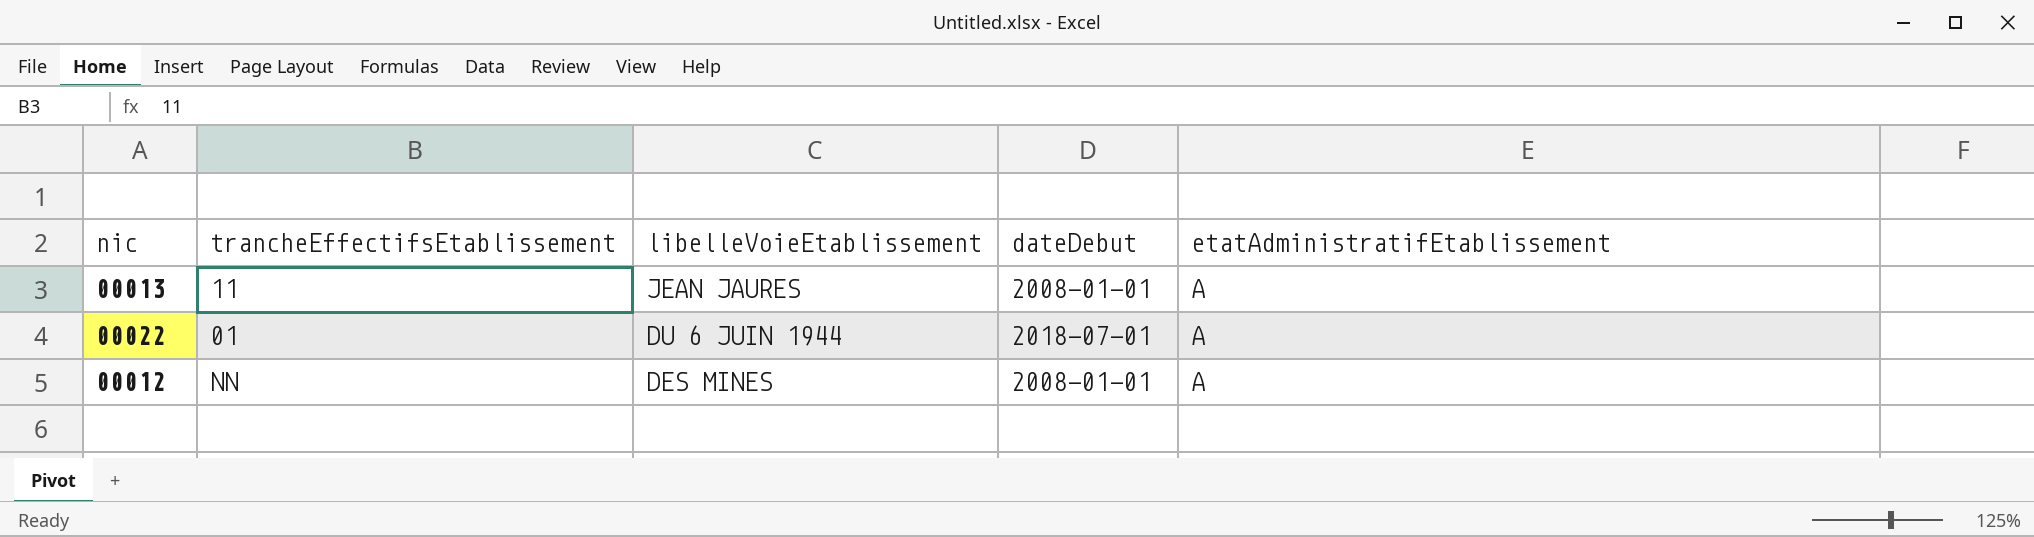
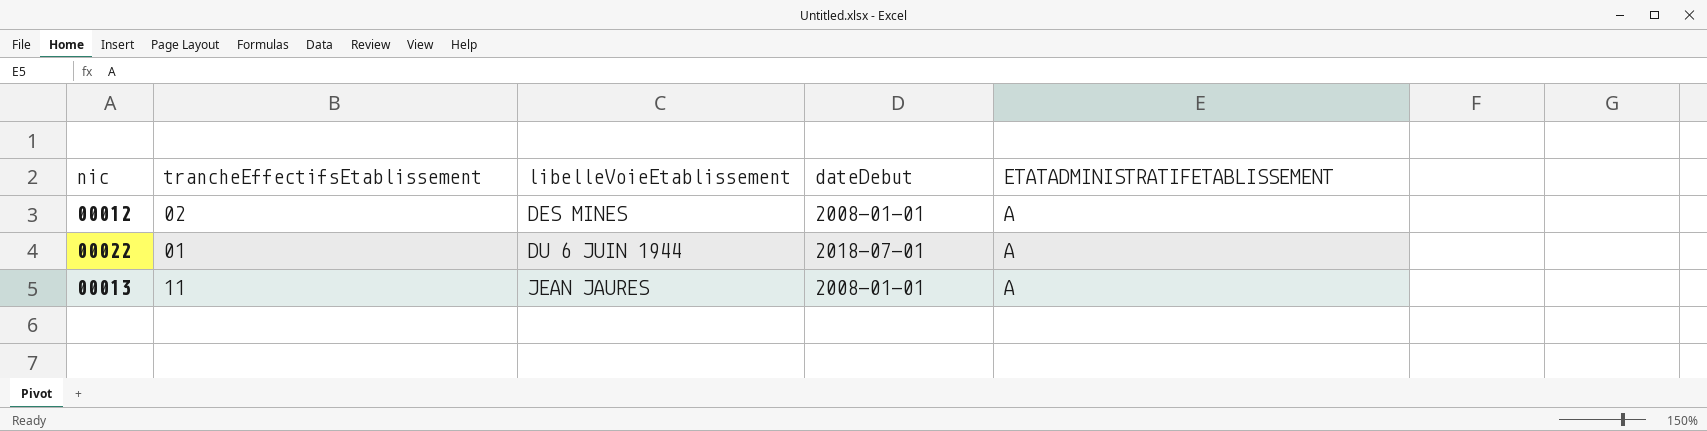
row order: libelleVoieEtablissement descending -> libelleVoieEtablissement ascending
column name: etatAdministratifEtablissement -> ETATADMINISTRATIFETABLISSEMENT
00012 | trancheEffectifsEtablissement: NN -> 02

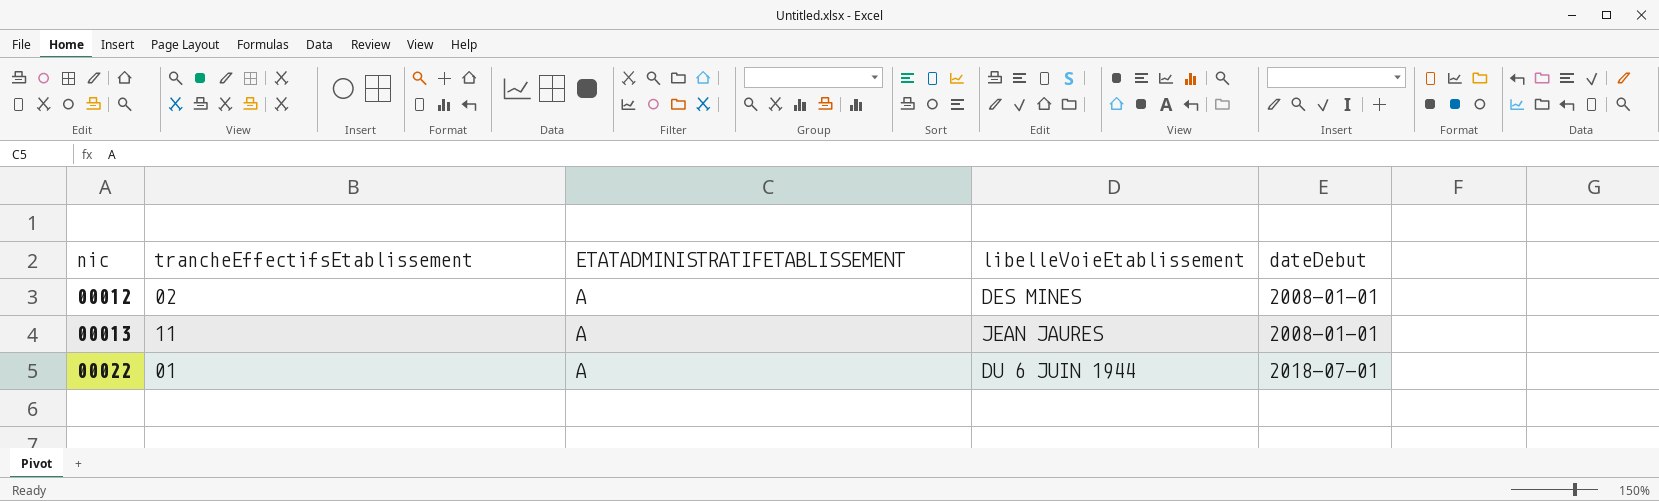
row order: libelleVoieEtablissement ascending -> nic ascending
column ETATADMINISTRATIFETABLISSEMENT | position: 5 -> 3

